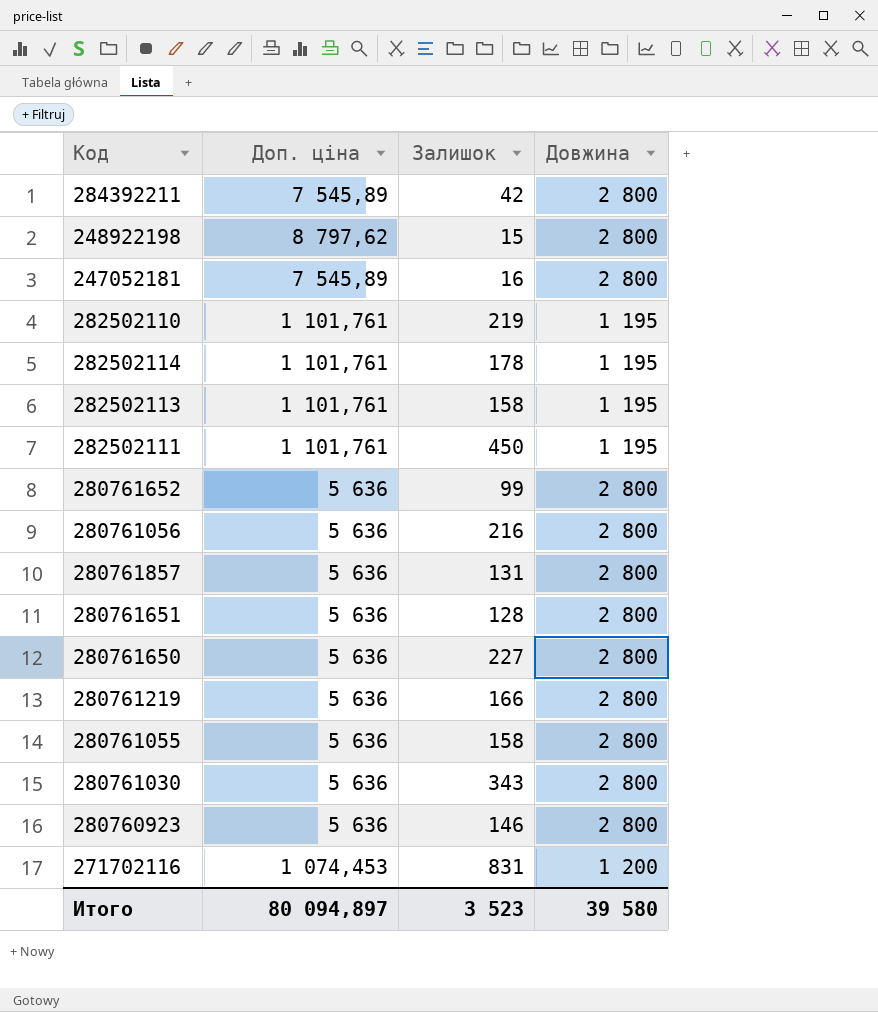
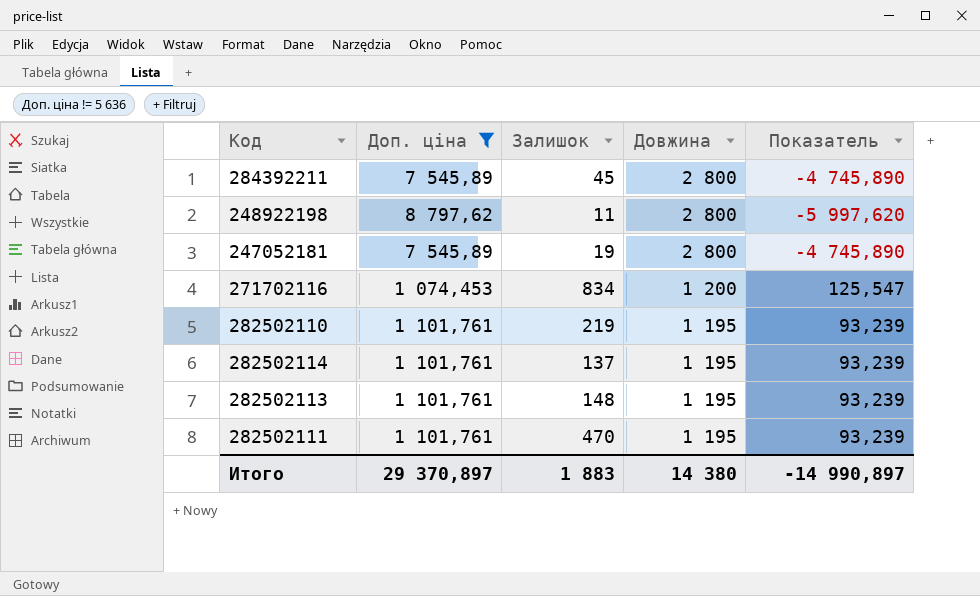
filter: none -> Доп. ціна != 5 636
row order: none -> Довжина descending
column Показатель | formula: none -> [Довжина] - [Доп. ціна]
284392211 | Залишок: 42 -> 45
248922198 | Залишок: 15 -> 11
247052181 | Залишок: 16 -> 19
271702116 | Залишок: 831 -> 834
282502114 | Залишок: 178 -> 137
282502113 | Залишок: 158 -> 148
282502111 | Залишок: 450 -> 470
Итого | Доп. ціна: 80 094,897 -> 29 370,897
Итого | Залишок: 3 523 -> 1 883
Итого | Довжина: 39 580 -> 14 380

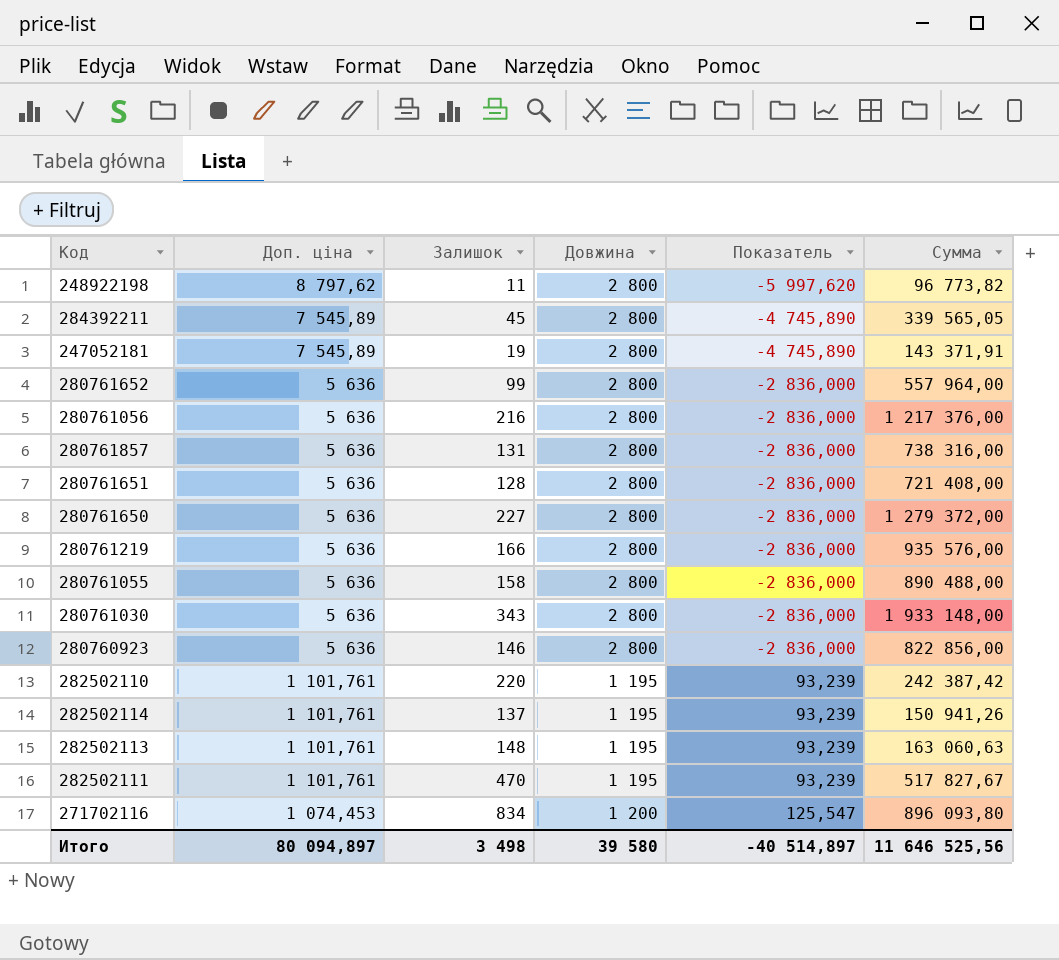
filter: Доп. ціна != 5 636 -> none
row order: Довжина descending -> Доп. ціна descending
column Сумма | formula: none -> [Доп. ціна] * [Залишок]
282502110 | Залишок: 219 -> 220
Итого | Доп. ціна: 29 370,897 -> 80 094,897
Итого | Залишок: 1 883 -> 3 498
Итого | Довжина: 14 380 -> 39 580
Итого | Показатель: -14 990,897 -> -40 514,897

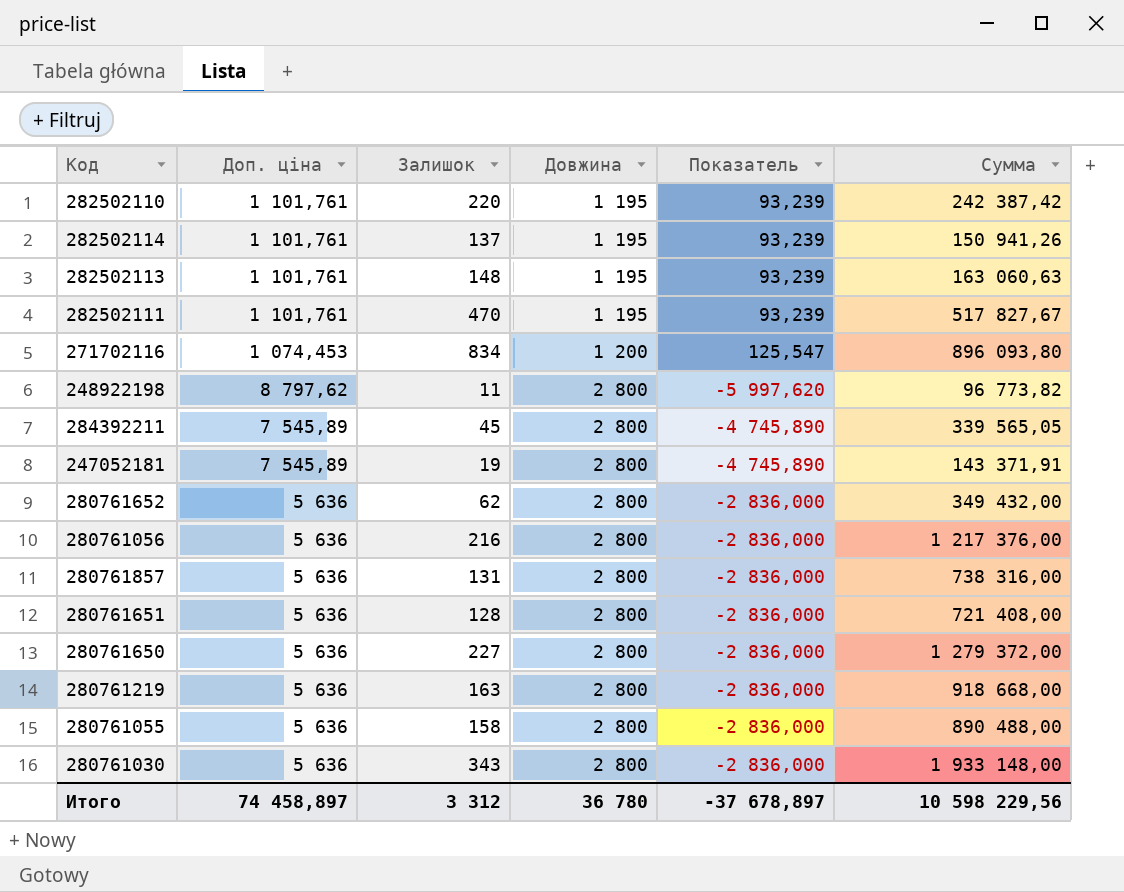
row order: Доп. ціна descending -> Довжина ascending
row 280760923: 5 636 | 146 | 2 800 | -2 836,000 | 822 856,00 -> none
280761652 | Залишок: 99 -> 62
280761652 | Сумма: 557 964,00 -> 349 432,00
280761219 | Залишок: 166 -> 163
280761219 | Сумма: 935 576,00 -> 918 668,00
Итого | Доп. ціна: 80 094,897 -> 74 458,897
Итого | Залишок: 3 498 -> 3 312
Итого | Довжина: 39 580 -> 36 780
Итого | Показатель: -40 514,897 -> -37 678,897
Итого | Сумма: 11 646 525,56 -> 10 598 229,56

